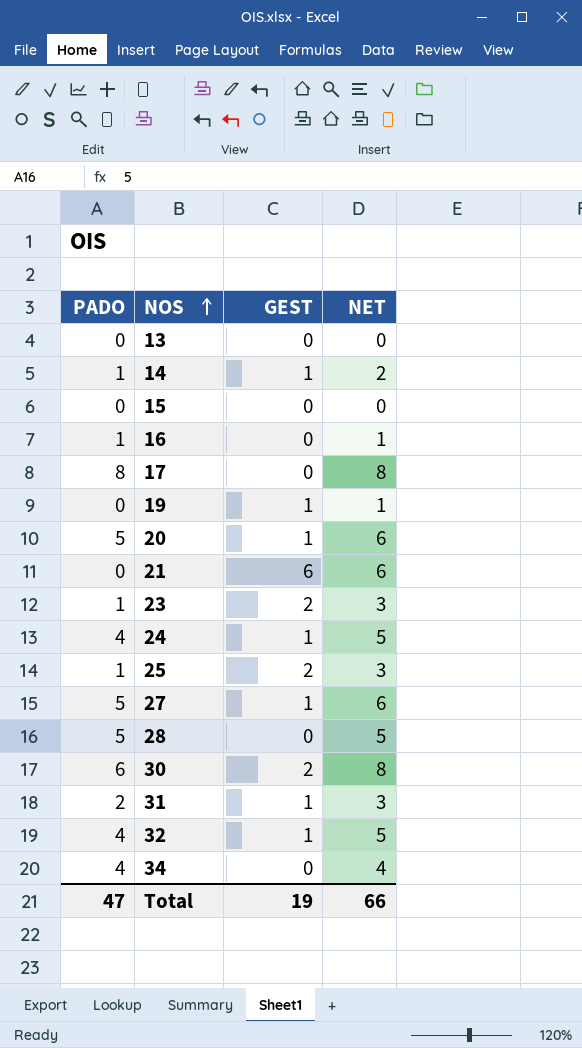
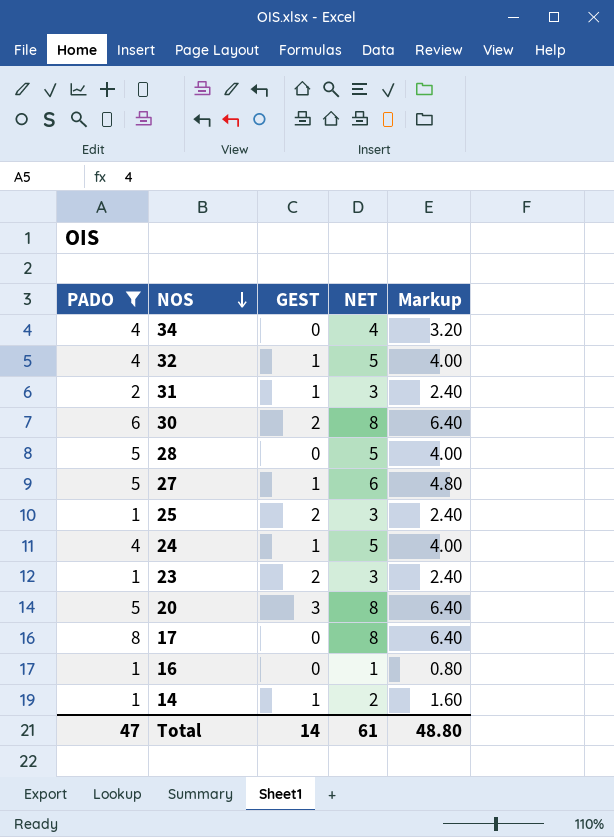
filter: none -> PADO != 0
row order: NOS ascending -> NOS descending
column Markup | formula: none -> [NET] * 0.8
20 | GEST: 1 -> 3
20 | NET: 6 -> 8
Total | GEST: 19 -> 14
Total | NET: 66 -> 61

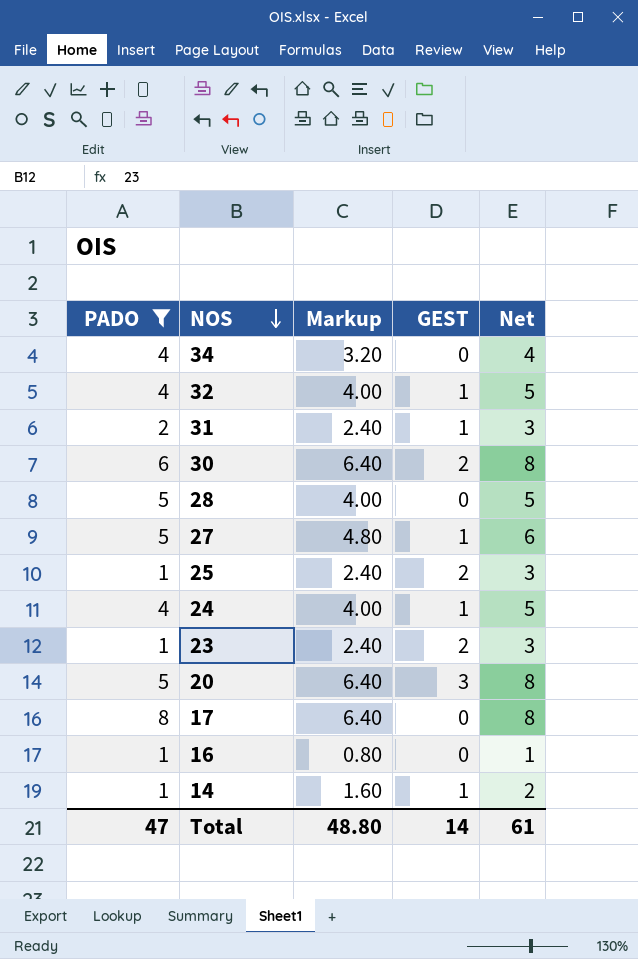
column Markup | position: 5 -> 3
column name: NET -> Net

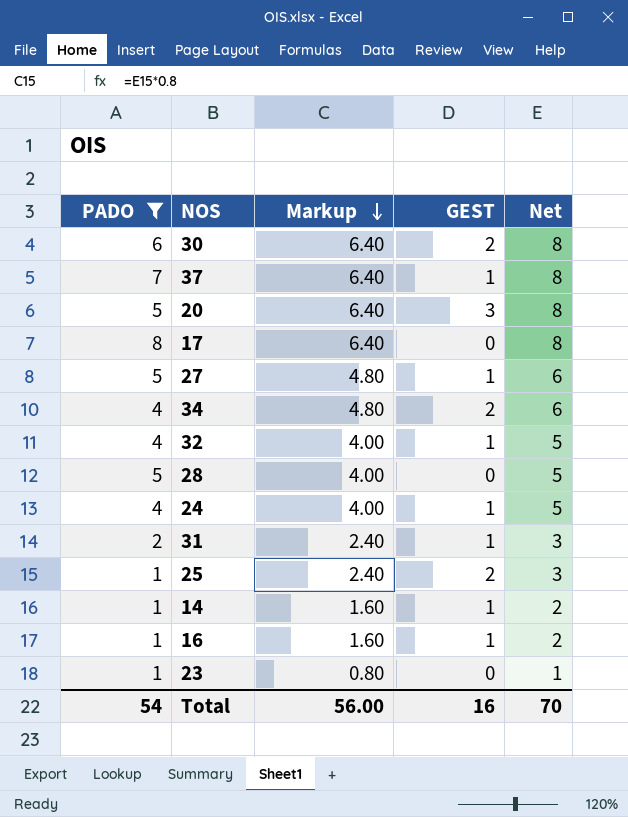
row order: NOS descending -> Markup descending
row 37: none -> 7 | 6.40 | 1 | 8
34 | Markup: 3.20 -> 4.80
34 | GEST: 0 -> 2
34 | Net: 4 -> 6
16 | Markup: 0.80 -> 1.60
16 | GEST: 0 -> 1
16 | Net: 1 -> 2
23 | Markup: 2.40 -> 0.80
23 | GEST: 2 -> 0
23 | Net: 3 -> 1
Total | PADO: 47 -> 54
Total | Markup: 48.80 -> 56.00
Total | GEST: 14 -> 16
Total | Net: 61 -> 70

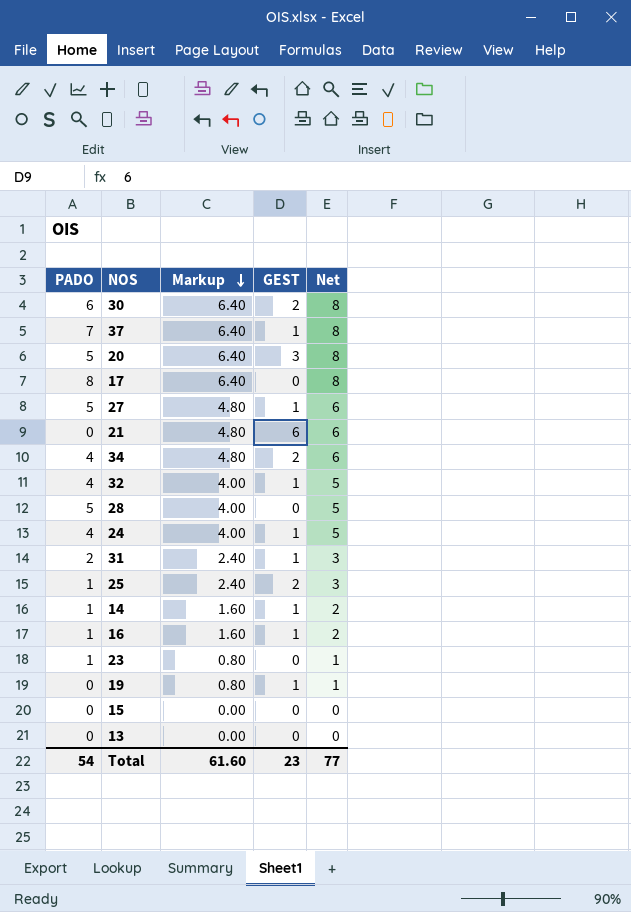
filter: PADO != 0 -> none
Total | Markup: 56.00 -> 61.60
Total | GEST: 16 -> 23
Total | Net: 70 -> 77

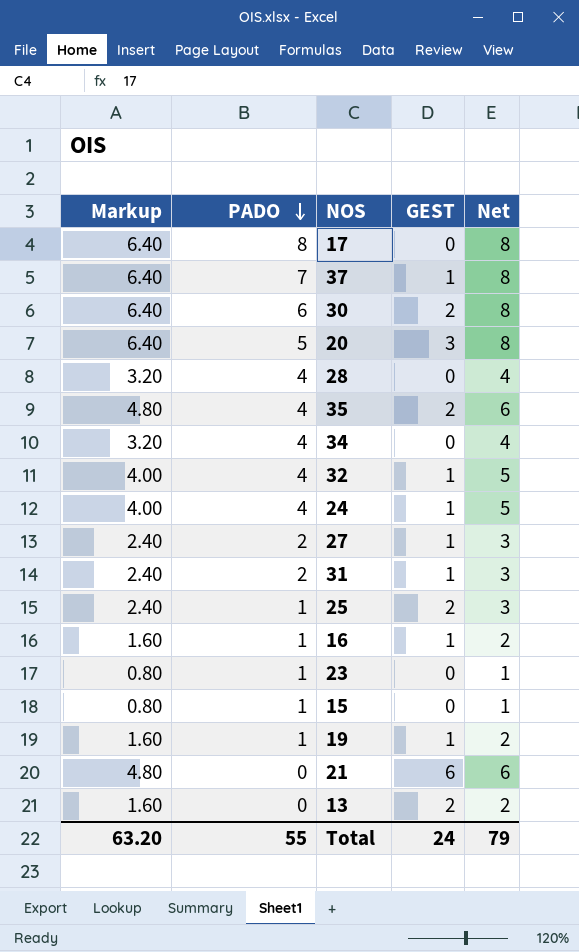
row order: Markup descending -> PADO descending
column Markup | position: 3 -> 1
row 14: 1 | 1.60 | 1 | 2 -> none
28 | Markup: 4.00 -> 3.20
28 | PADO: 5 -> 4
28 | Net: 5 -> 4
row 35: none -> 4.80 | 4 | 2 | 6
34 | Markup: 4.80 -> 3.20
34 | GEST: 2 -> 0
34 | Net: 6 -> 4
27 | Markup: 4.80 -> 2.40
27 | PADO: 5 -> 2
27 | Net: 6 -> 3
15 | Markup: 0.00 -> 0.80
15 | PADO: 0 -> 1
15 | Net: 0 -> 1
19 | Markup: 0.80 -> 1.60
19 | PADO: 0 -> 1
19 | Net: 1 -> 2
13 | Markup: 0.00 -> 1.60
13 | GEST: 0 -> 2
13 | Net: 0 -> 2
Total | Markup: 61.60 -> 63.20
Total | PADO: 54 -> 55
Total | GEST: 23 -> 24
Total | Net: 77 -> 79

